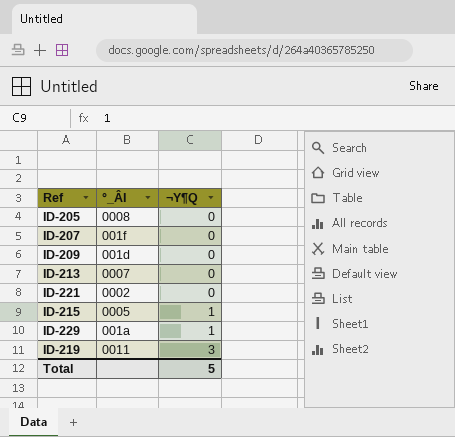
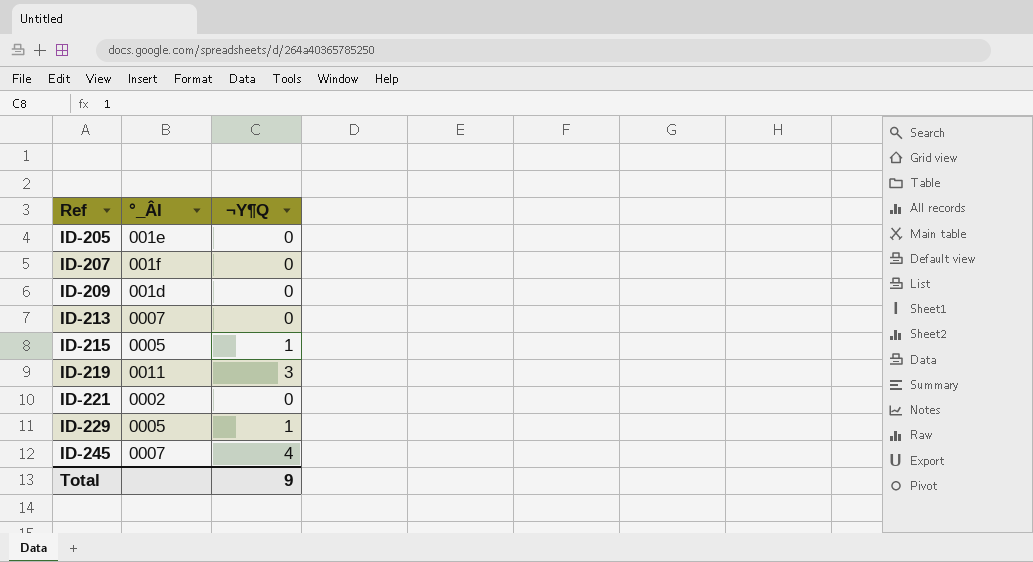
row order: ¬Y¶Q ascending -> Ref ascending
ID-205 | °_ÂI: 0008 -> 001e
ID-229 | °_ÂI: 001a -> 0005
row ID-245: none -> 0007 | 4
Total | ¬Y¶Q: 5 -> 9

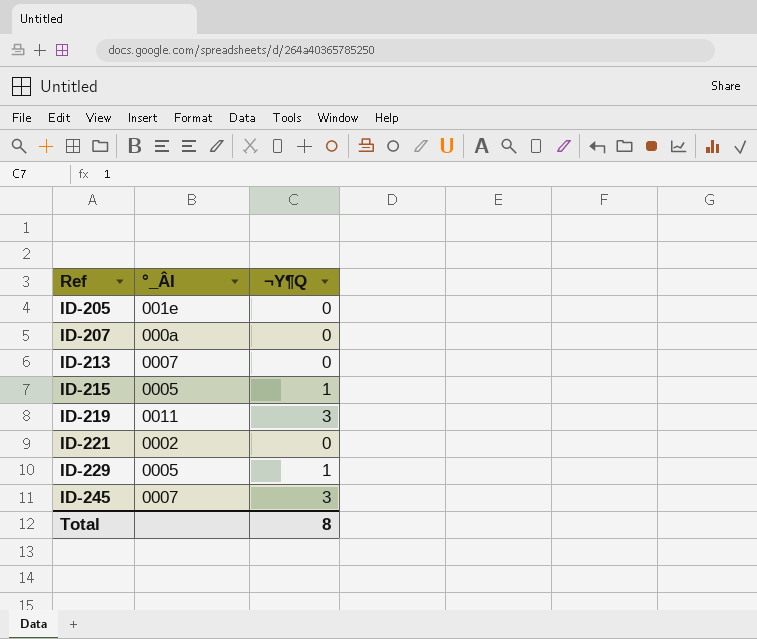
row ID-209: 001d | 0 -> none
ID-207 | °_ÂI: 001f -> 000a
ID-245 | ¬Y¶Q: 4 -> 3
Total | ¬Y¶Q: 9 -> 8

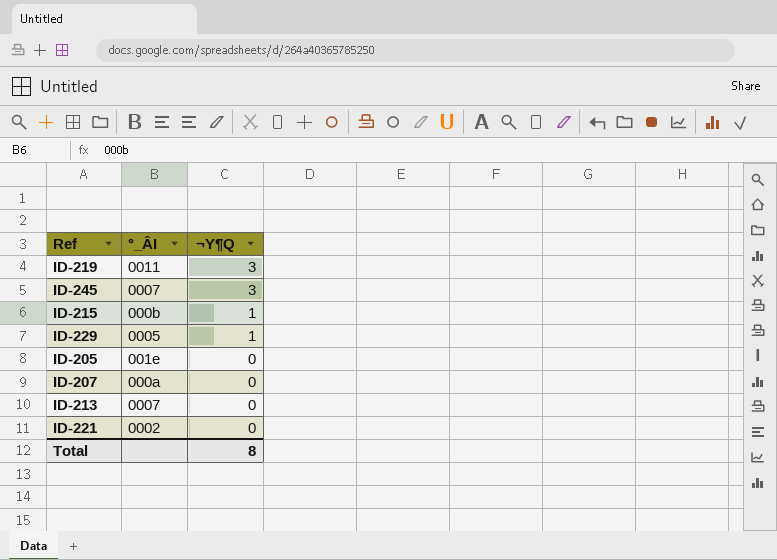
row order: Ref ascending -> ¬Y¶Q descending
ID-215 | °_ÂI: 0005 -> 000b

